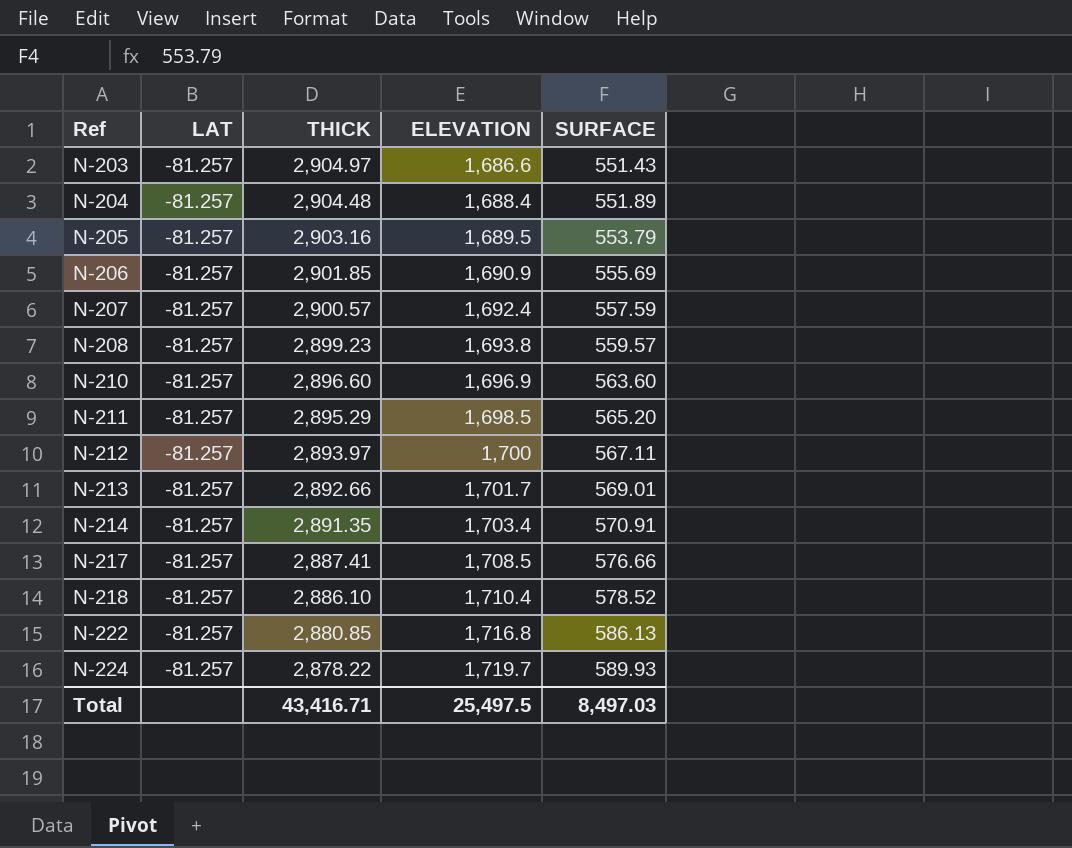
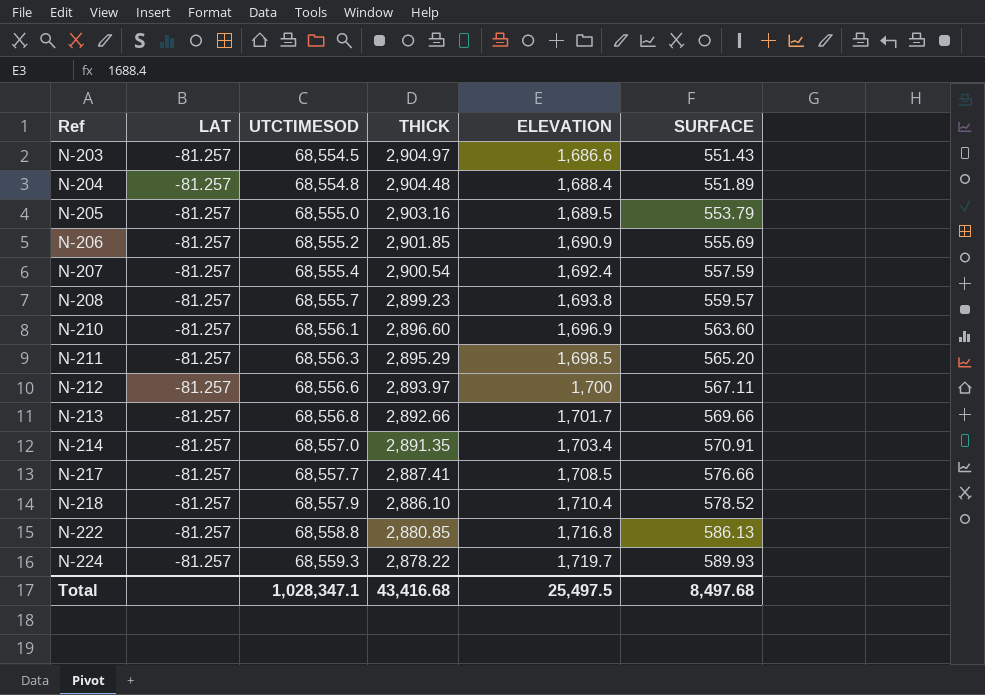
column UTCTIMESOD | position: none -> 3
N-207 | THICK: 2,900.57 -> 2,900.54
N-213 | SURFACE: 569.01 -> 569.66
Total | THICK: 43,416.71 -> 43,416.68
Total | SURFACE: 8,497.03 -> 8,497.68

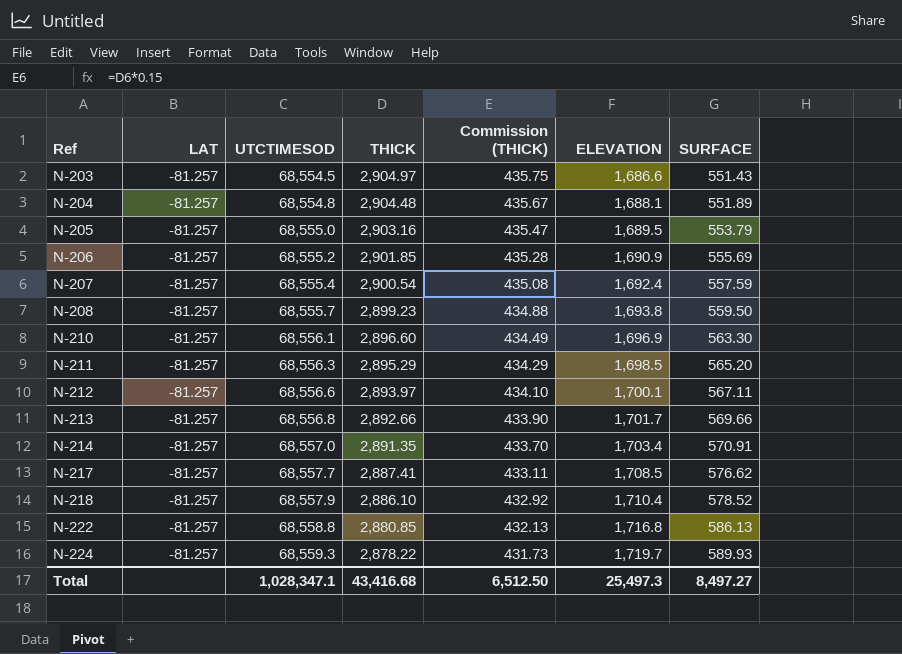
column Commission (THICK) | formula: none -> [THICK] * 0.15
N-204 | ELEVATION: 1,688.4 -> 1,688.1
N-208 | SURFACE: 559.57 -> 559.50
N-210 | SURFACE: 563.60 -> 563.30
N-212 | ELEVATION: 1,700 -> 1,700.1
N-217 | SURFACE: 576.66 -> 576.62
Total | ELEVATION: 25,497.5 -> 25,497.3
Total | SURFACE: 8,497.68 -> 8,497.27

